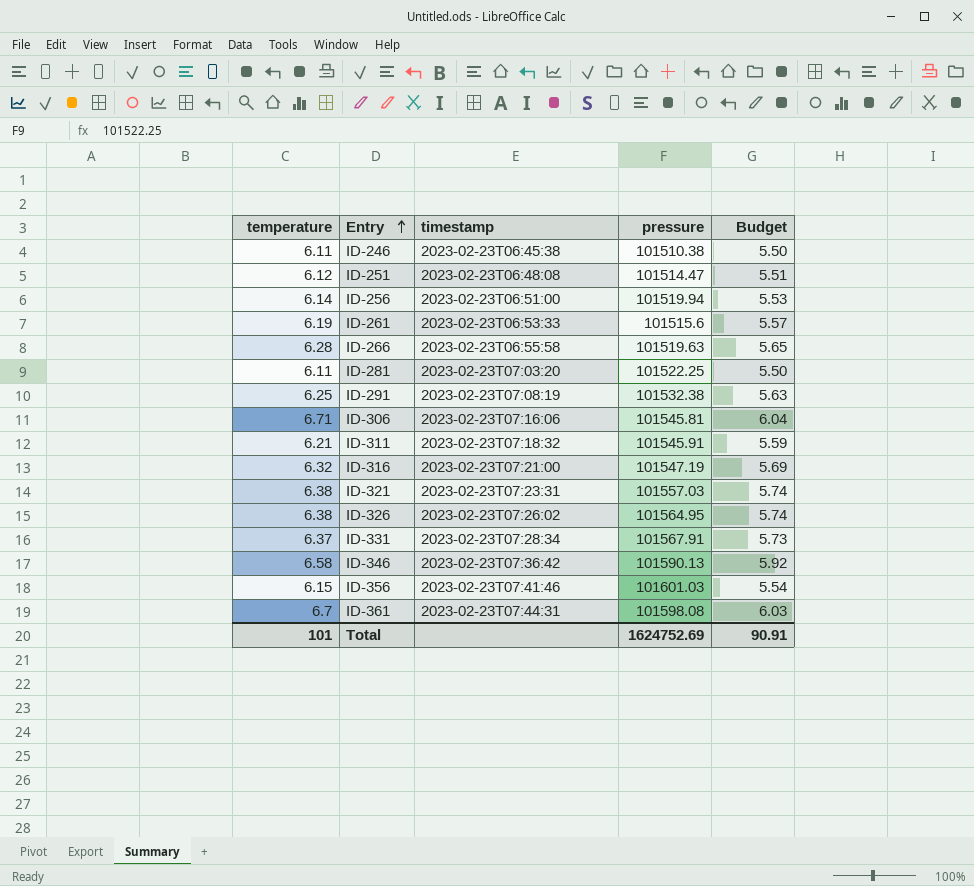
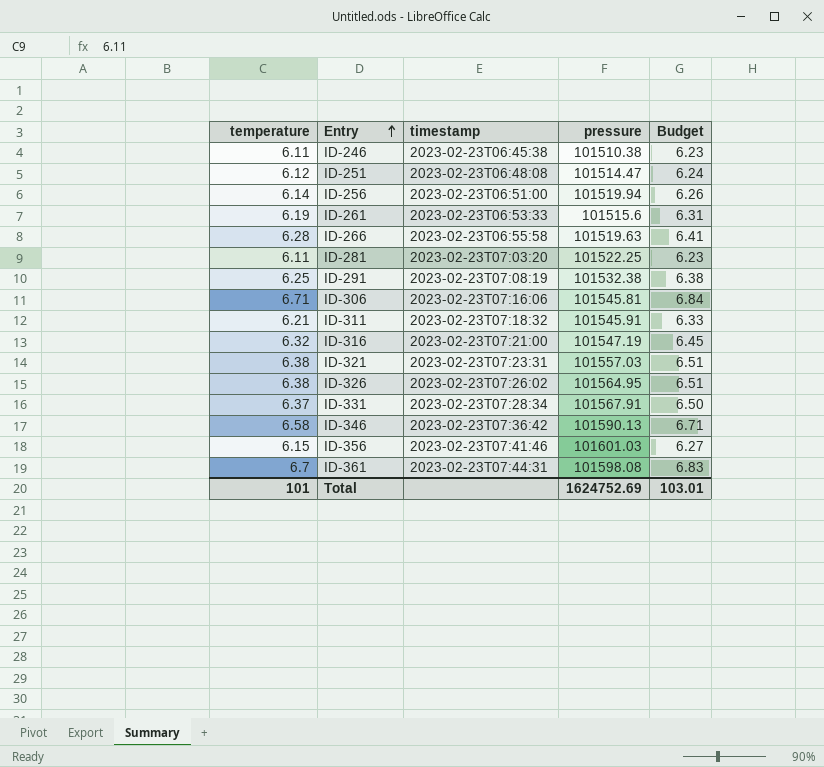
column Budget | formula: [temperature] * 0.9 -> [temperature] * 1.02
Total | Budget: 90.91 -> 103.01

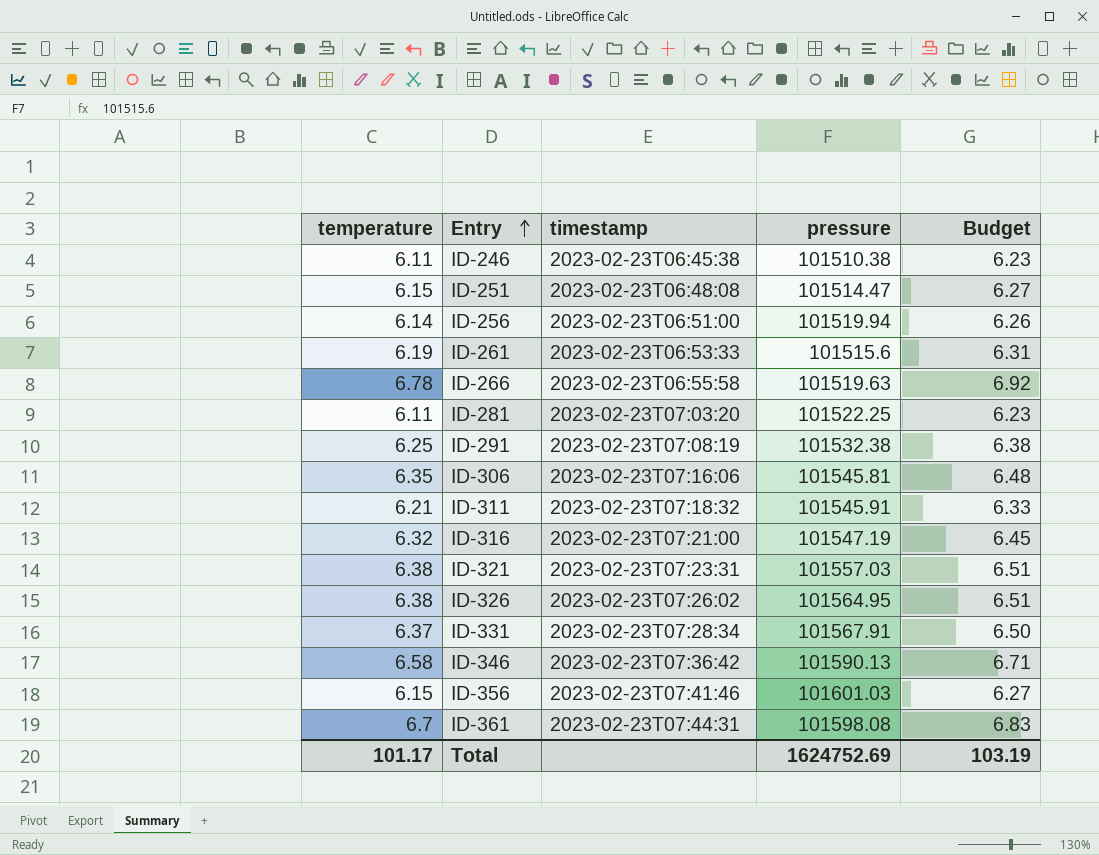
ID-251 | temperature: 6.12 -> 6.15
ID-251 | Budget: 6.24 -> 6.27
ID-266 | temperature: 6.28 -> 6.78
ID-266 | Budget: 6.41 -> 6.92
ID-306 | temperature: 6.71 -> 6.35
ID-306 | Budget: 6.84 -> 6.48
Total | temperature: 101 -> 101.17
Total | Budget: 103.01 -> 103.19

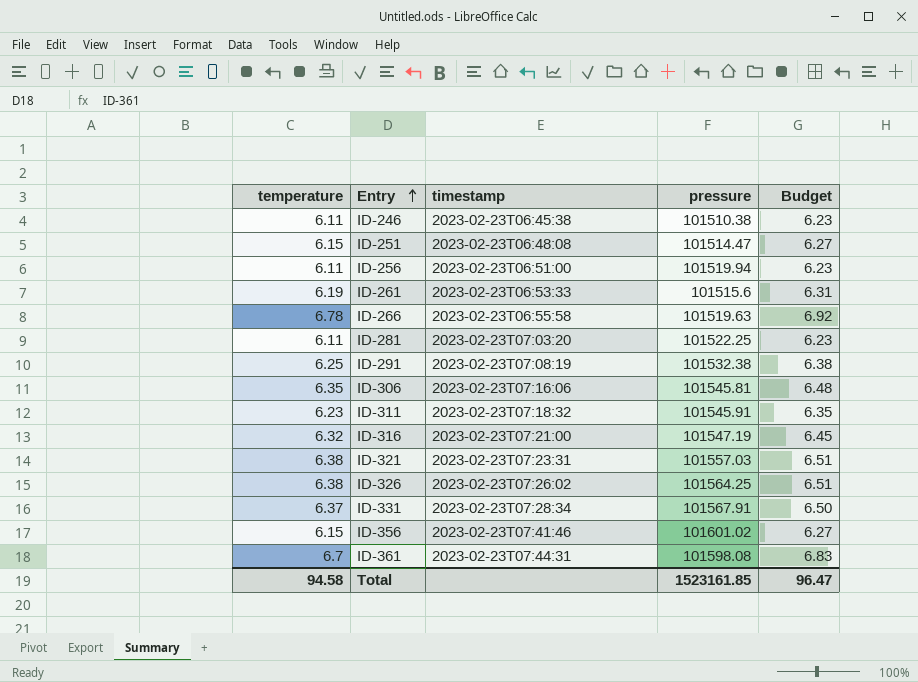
row ID-346: 6.58 | 2023-02-23T07:36:42 | 101590.13 | 6.71 -> none
ID-256 | temperature: 6.14 -> 6.11
ID-256 | Budget: 6.26 -> 6.23
ID-311 | temperature: 6.21 -> 6.23
ID-311 | Budget: 6.33 -> 6.35
ID-326 | pressure: 101564.95 -> 101564.25
ID-356 | pressure: 101601.03 -> 101601.02
Total | temperature: 101.17 -> 94.58
Total | pressure: 1624752.69 -> 1523161.85
Total | Budget: 103.19 -> 96.47

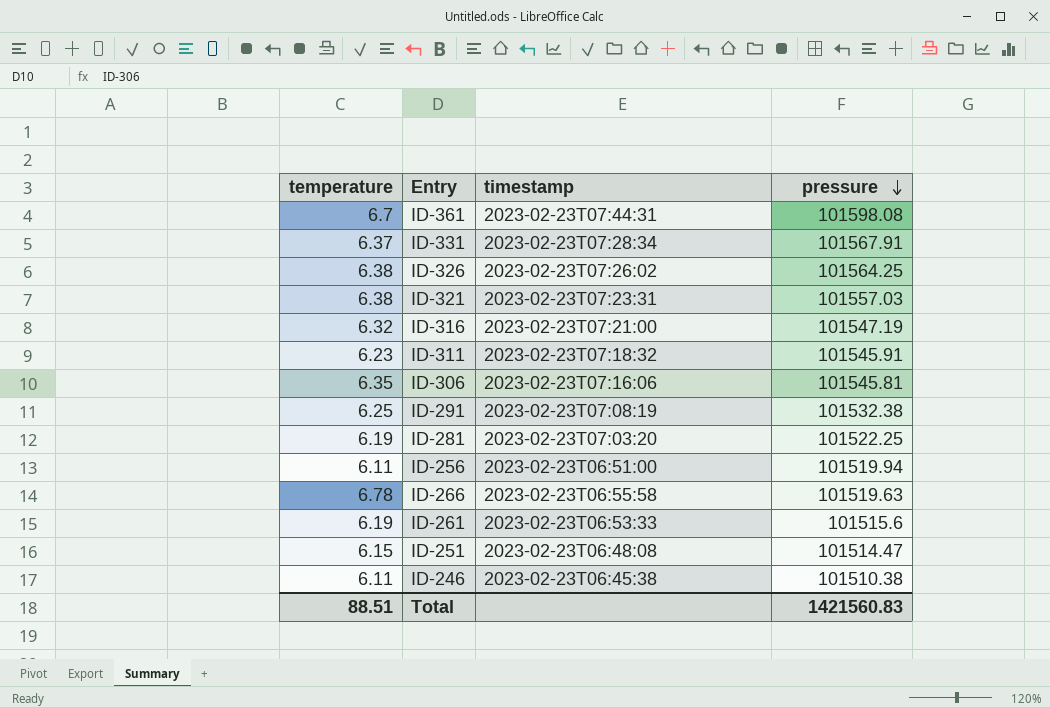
row order: Entry ascending -> pressure descending
column Budget | formula: [temperature] * 1.02 -> none
row ID-356: 6.15 | 2023-02-23T07:41:46 | 101601.02 | 6.27 -> none
ID-281 | temperature: 6.11 -> 6.19
Total | temperature: 94.58 -> 88.51
Total | pressure: 1523161.85 -> 1421560.83

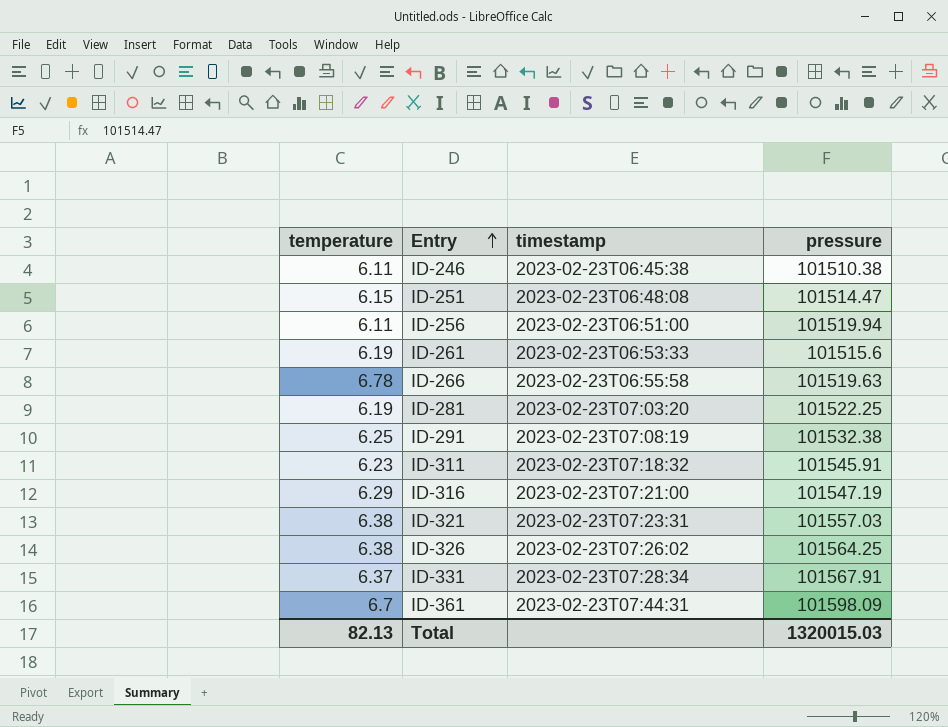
row order: pressure descending -> Entry ascending
row ID-306: 6.35 | 2023-02-23T07:16:06 | 101545.81 -> none
ID-316 | temperature: 6.32 -> 6.29
ID-361 | pressure: 101598.08 -> 101598.09
Total | temperature: 88.51 -> 82.13
Total | pressure: 1421560.83 -> 1320015.03

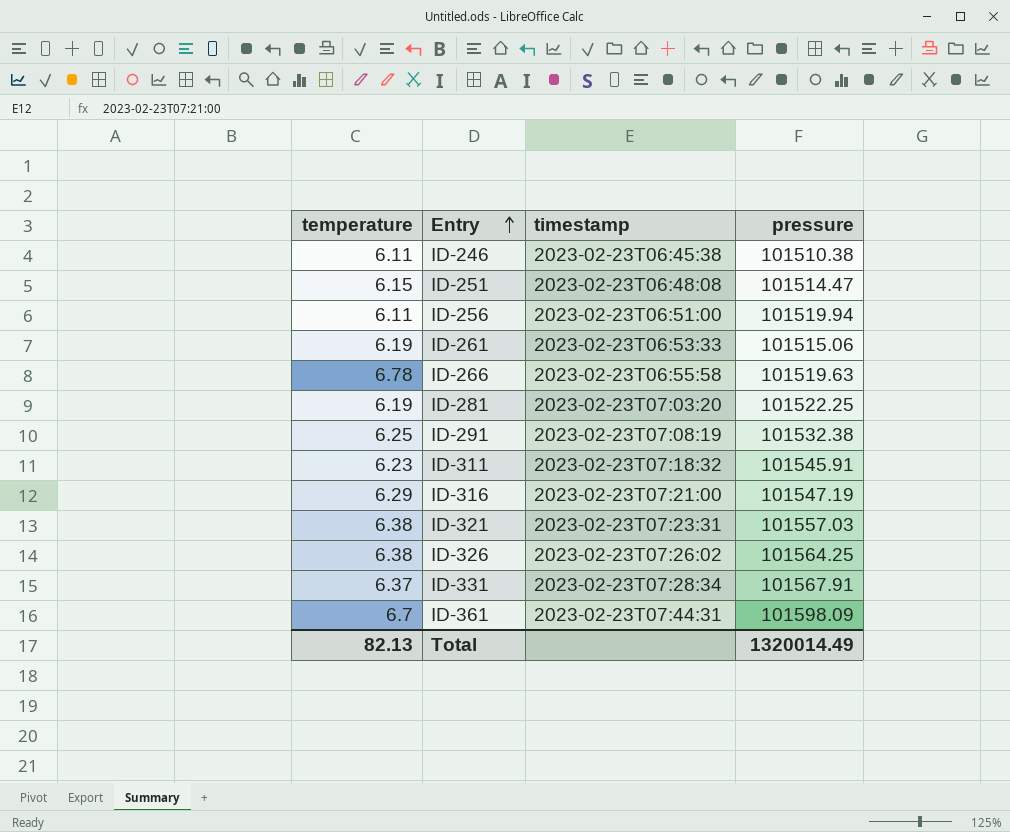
ID-261 | pressure: 101515.6 -> 101515.06
Total | pressure: 1320015.03 -> 1320014.49

